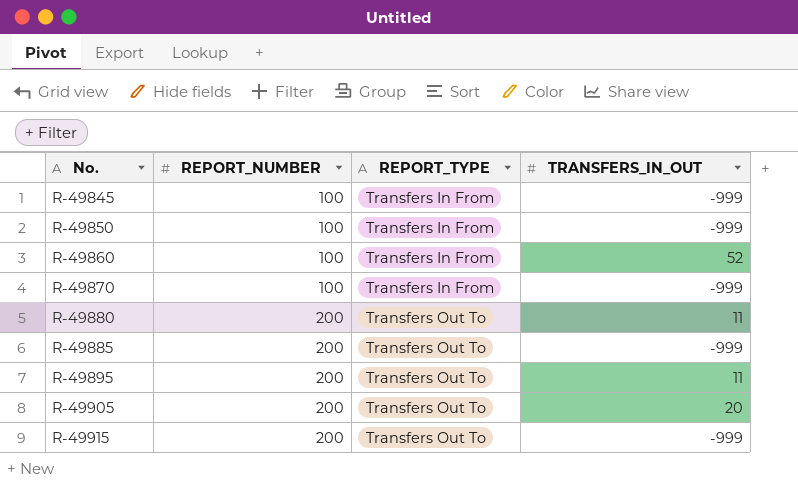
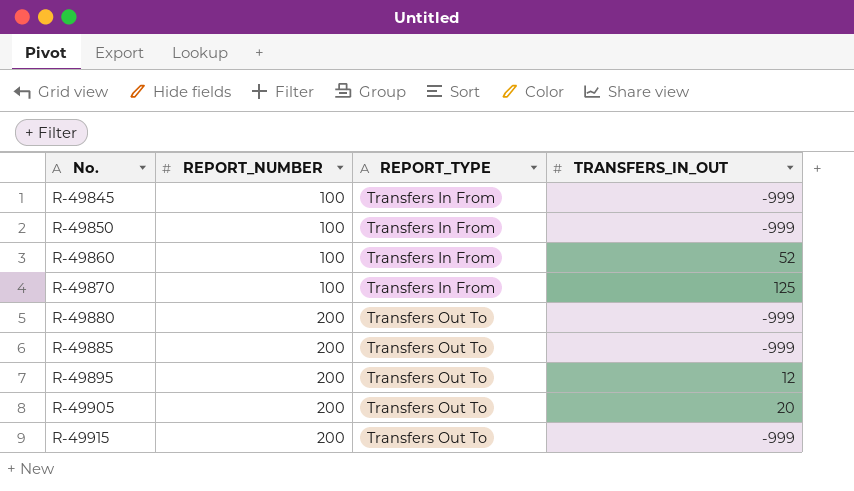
R-49870 | TRANSFERS_IN_OUT: -999 -> 125
R-49880 | TRANSFERS_IN_OUT: 11 -> -999
R-49895 | TRANSFERS_IN_OUT: 11 -> 12

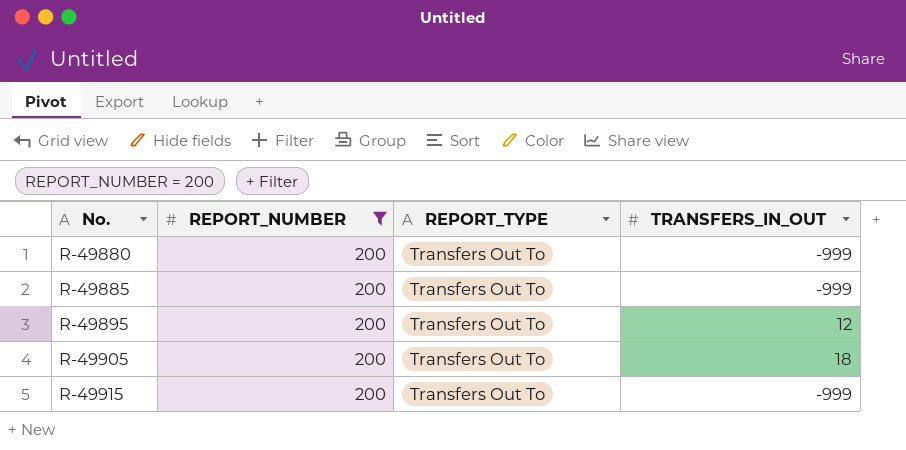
filter: none -> REPORT_NUMBER = 200
R-49905 | TRANSFERS_IN_OUT: 20 -> 18

